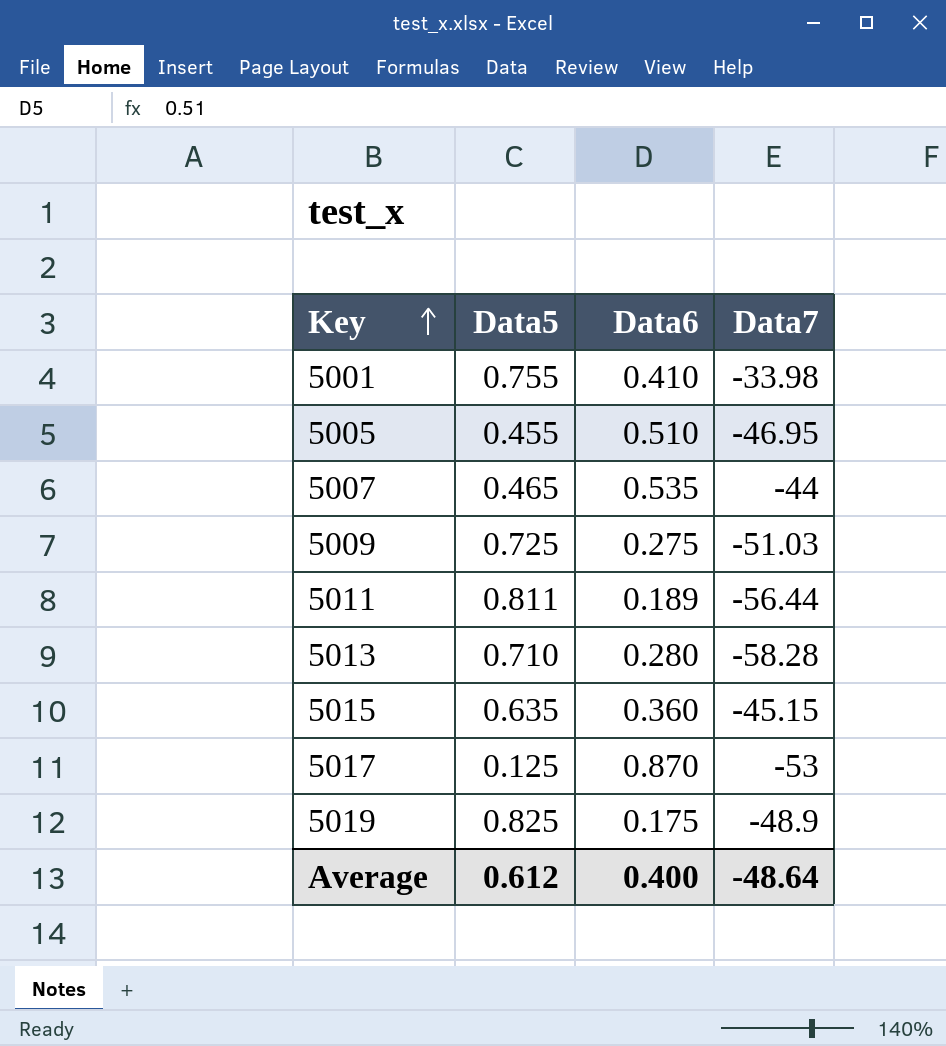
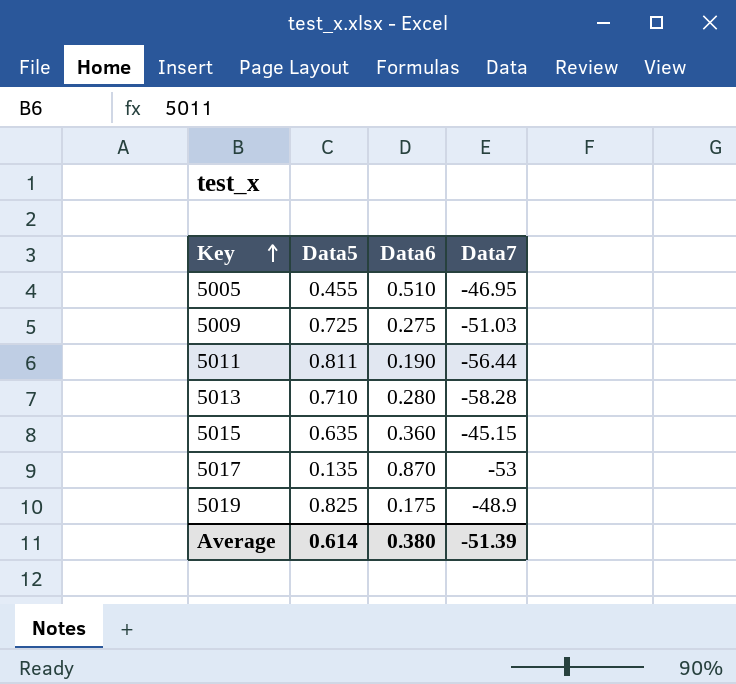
row 5001: 0.755 | 0.410 | -33.98 -> none
row 5007: 0.465 | 0.535 | -44 -> none
5011 | Data6: 0.189 -> 0.190
5017 | Data5: 0.125 -> 0.135
Average | Data5: 0.612 -> 0.614
Average | Data6: 0.400 -> 0.380
Average | Data7: -48.64 -> -51.39

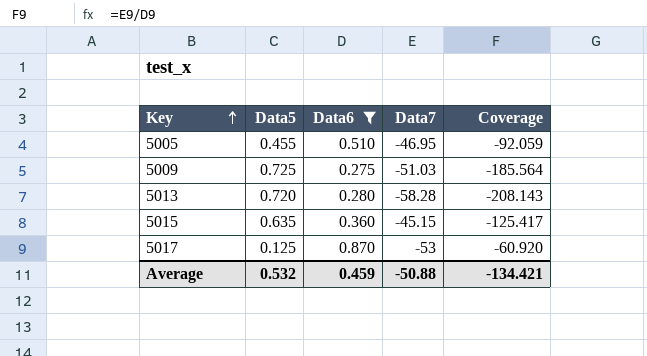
filter: none -> Data6 >= 0.275
column Coverage | formula: none -> [Data7] / [Data6]
5013 | Data5: 0.710 -> 0.720
5017 | Data5: 0.135 -> 0.125
Average | Data5: 0.614 -> 0.532
Average | Data6: 0.380 -> 0.459
Average | Data7: -51.39 -> -50.88

